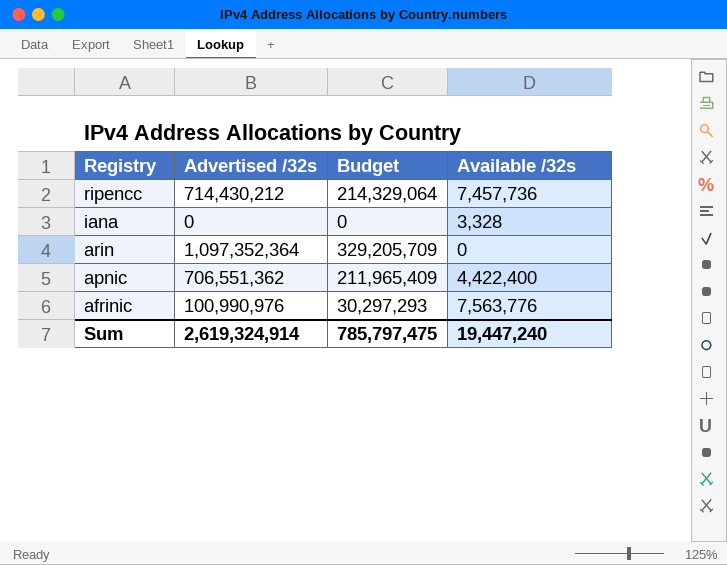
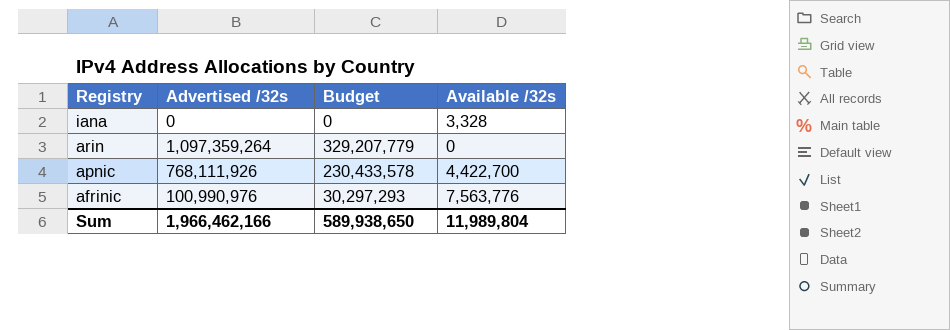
row ripencc: 714,430,212 | 214,329,064 | 7,457,736 -> none
arin | Advertised /32s: 1,097,352,364 -> 1,097,359,264
arin | Budget: 329,205,709 -> 329,207,779
apnic | Advertised /32s: 706,551,362 -> 768,111,926
apnic | Budget: 211,965,409 -> 230,433,578
apnic | Available /32s: 4,422,400 -> 4,422,700
Sum | Advertised /32s: 2,619,324,914 -> 1,966,462,166
Sum | Budget: 785,797,475 -> 589,938,650
Sum | Available /32s: 19,447,240 -> 11,989,804

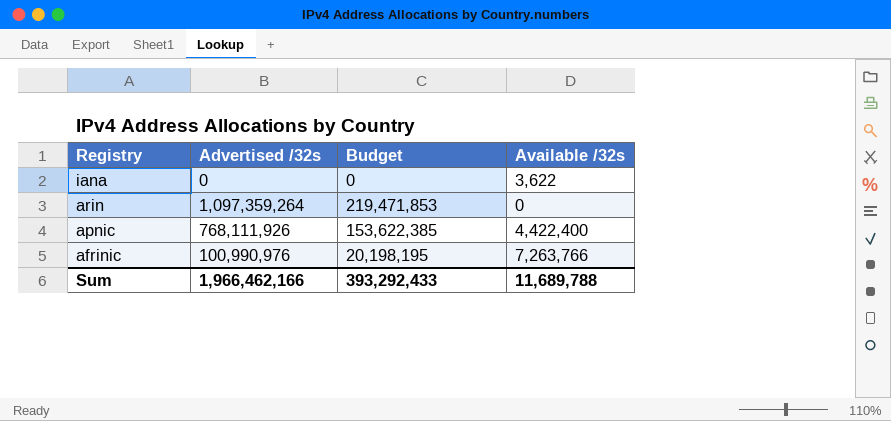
column Budget | formula: [Advertised /32s] * 0.3 -> [Advertised /32s] * 0.2
iana | Available /32s: 3,328 -> 3,622
apnic | Available /32s: 4,422,700 -> 4,422,400
afrinic | Available /32s: 7,563,776 -> 7,263,766
Sum | Budget: 589,938,650 -> 393,292,433
Sum | Available /32s: 11,989,804 -> 11,689,788

